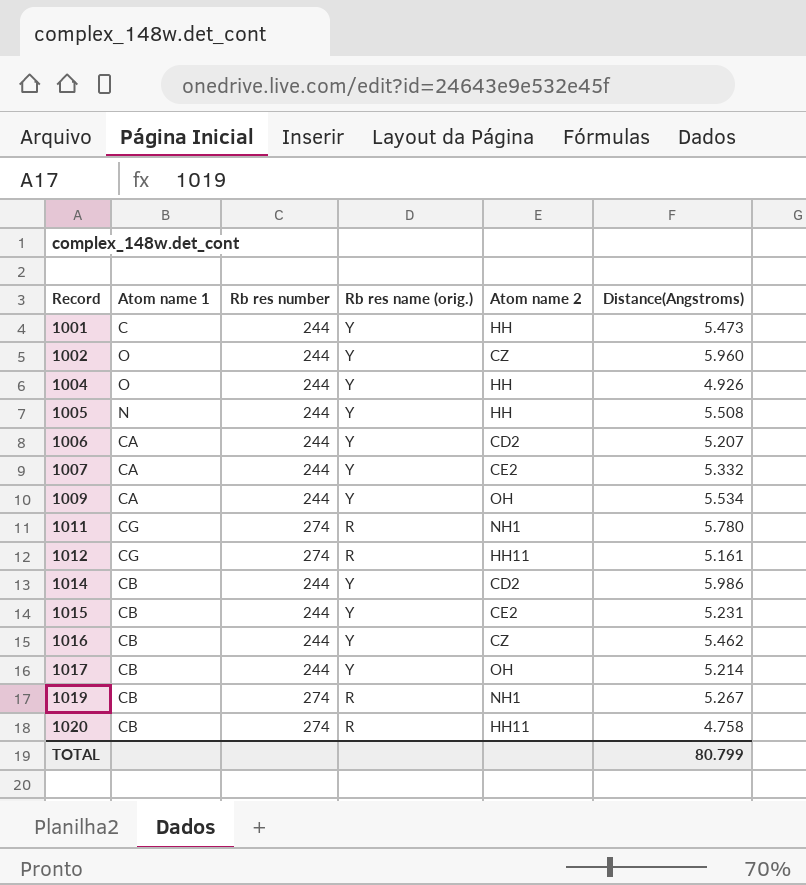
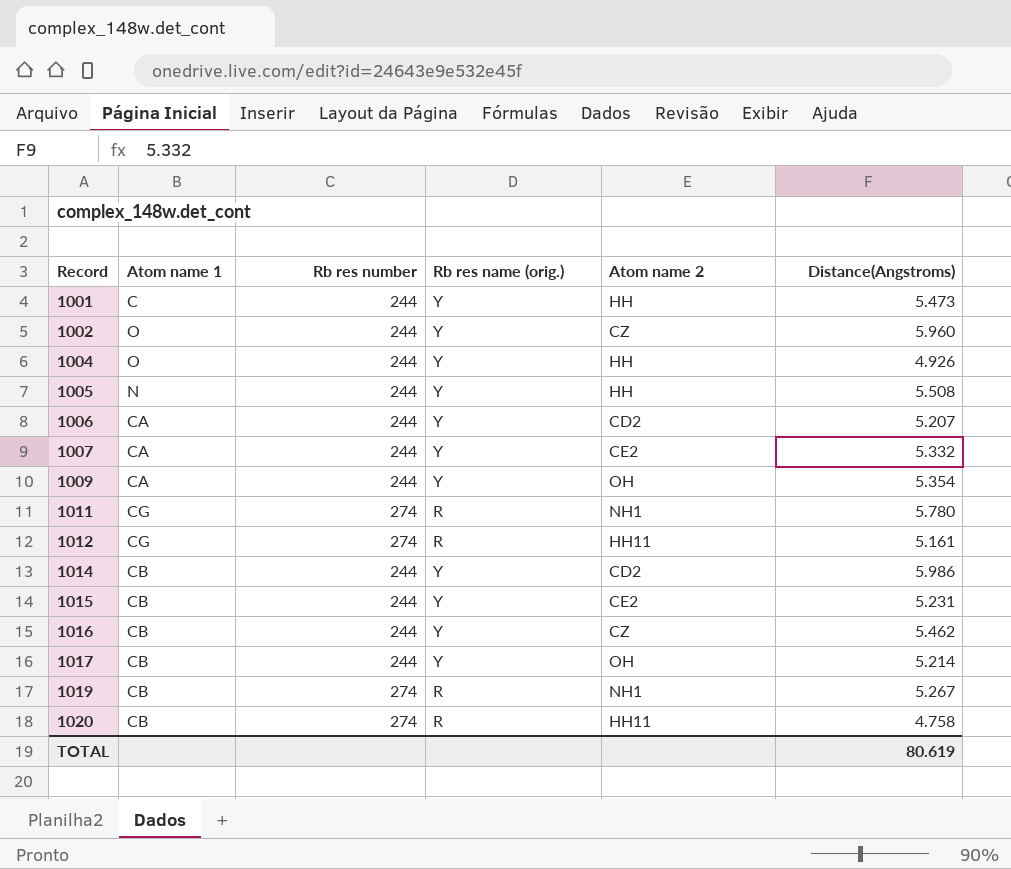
1009 | Distance(Angstroms): 5.534 -> 5.354
TOTAL | Distance(Angstroms): 80.799 -> 80.619

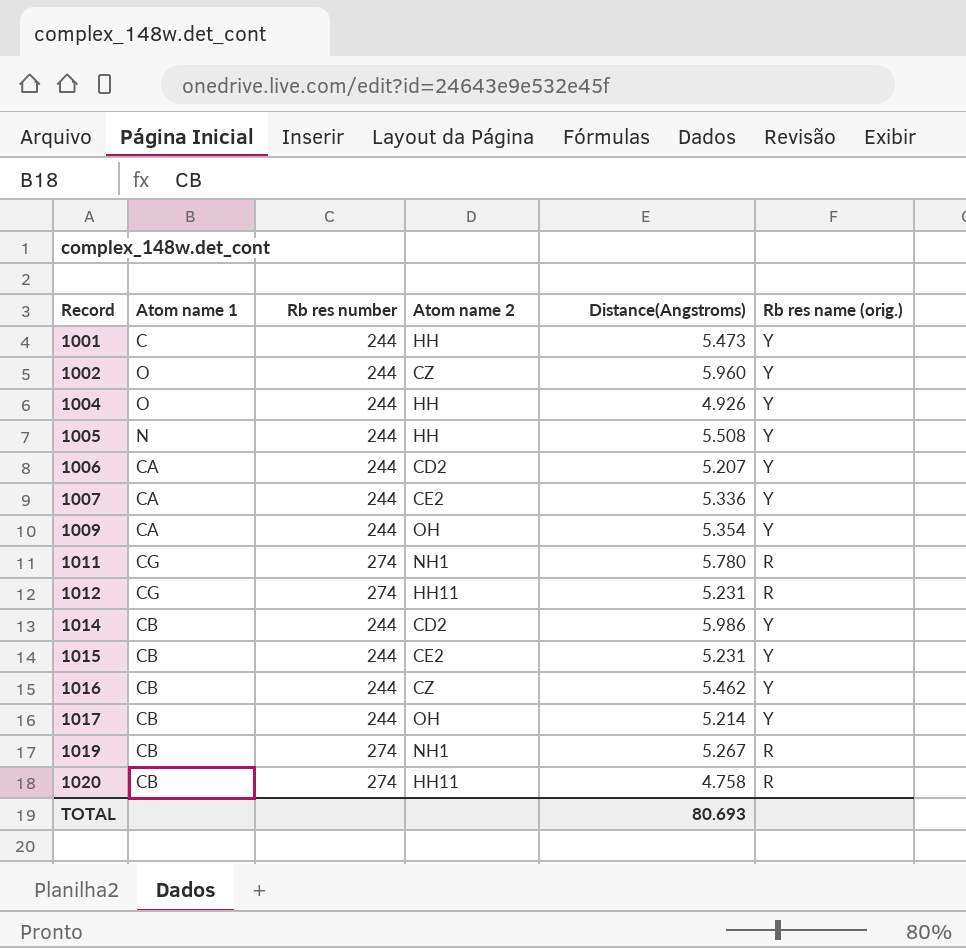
column Rb res name (orig.) | position: 4 -> 6
1007 | Distance(Angstroms): 5.332 -> 5.336
1012 | Distance(Angstroms): 5.161 -> 5.231
TOTAL | Distance(Angstroms): 80.619 -> 80.693

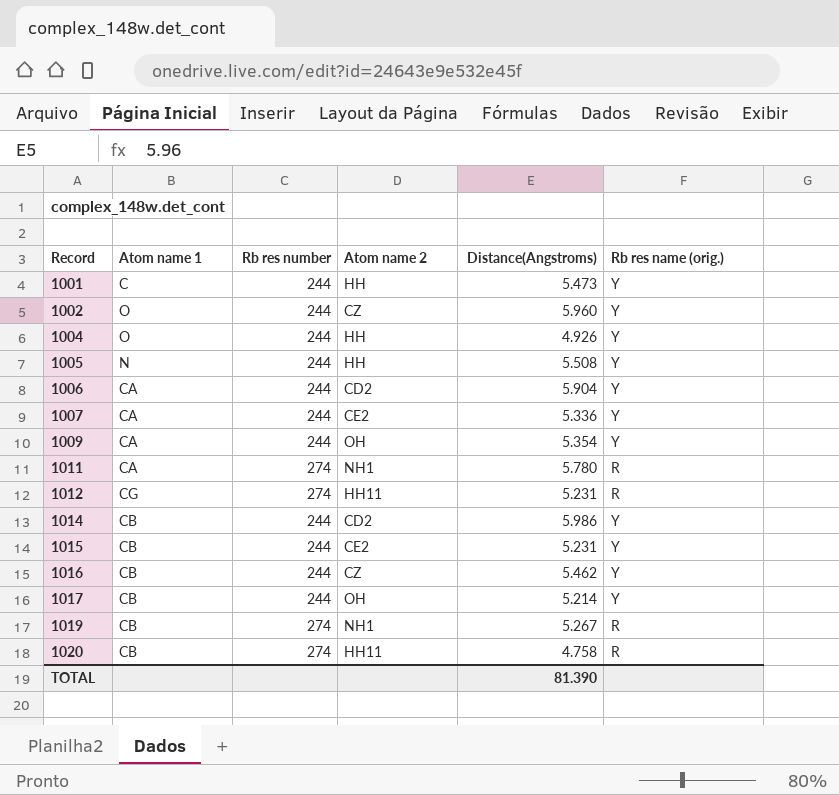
1006 | Distance(Angstroms): 5.207 -> 5.904
1011 | Atom name 1: CG -> CA
TOTAL | Distance(Angstroms): 80.693 -> 81.390

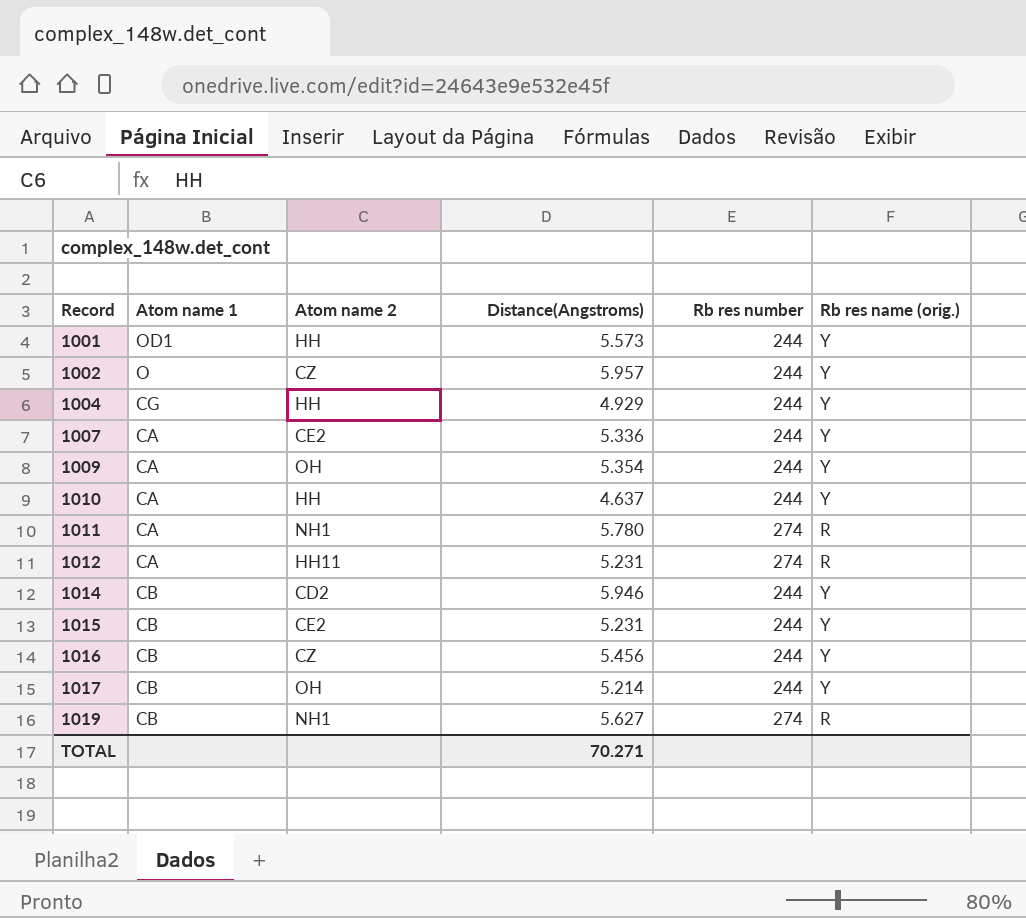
column Rb res number | position: 3 -> 5
row 1005: N | 244 | HH | 5.508 | Y -> none
row 1006: CA | 244 | CD2 | 5.904 | Y -> none
row 1020: CB | 274 | HH11 | 4.758 | R -> none
1001 | Atom name 1: C -> OD1
1001 | Distance(Angstroms): 5.473 -> 5.573
1002 | Distance(Angstroms): 5.960 -> 5.957
1004 | Atom name 1: O -> CG
1004 | Distance(Angstroms): 4.926 -> 4.929
row 1010: none -> CA | HH | 4.637 | 244 | Y
1012 | Atom name 1: CG -> CA
1014 | Distance(Angstroms): 5.986 -> 5.946
1016 | Distance(Angstroms): 5.462 -> 5.456
1019 | Distance(Angstroms): 5.267 -> 5.627
TOTAL | Distance(Angstroms): 81.390 -> 70.271

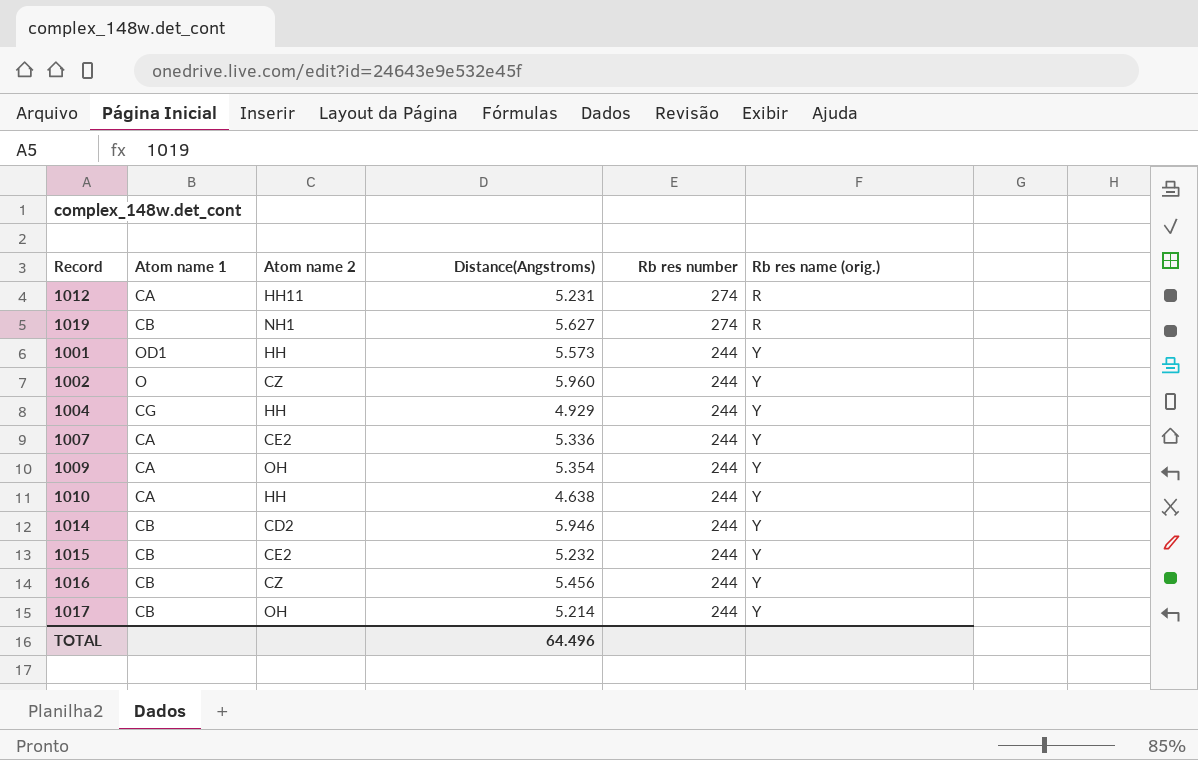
row order: Record ascending -> Rb res number descending
row 1011: CA | NH1 | 5.780 | 274 | R -> none
1002 | Distance(Angstroms): 5.957 -> 5.960
1010 | Distance(Angstroms): 4.637 -> 4.638
1015 | Distance(Angstroms): 5.231 -> 5.232
TOTAL | Distance(Angstroms): 70.271 -> 64.496

